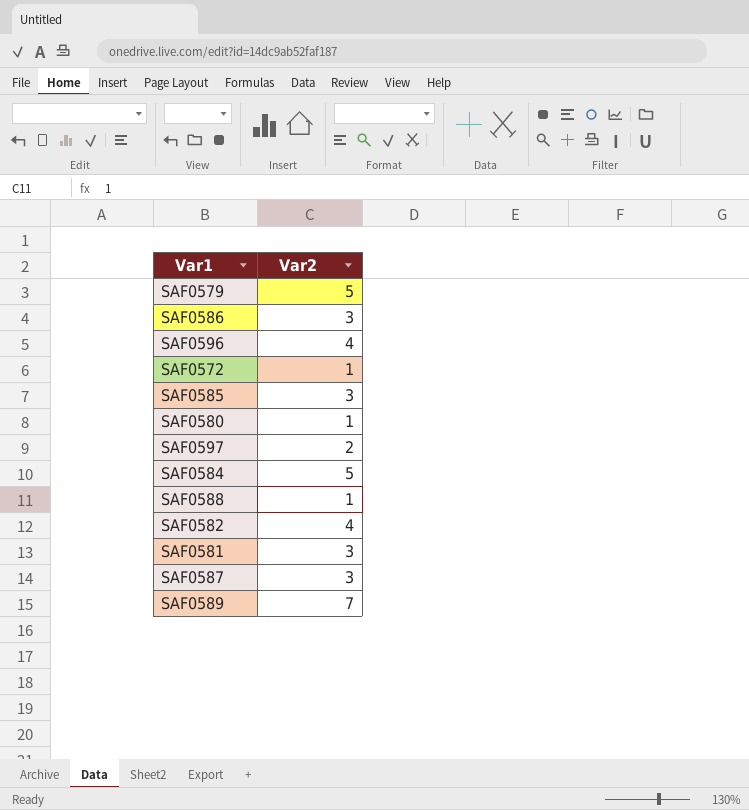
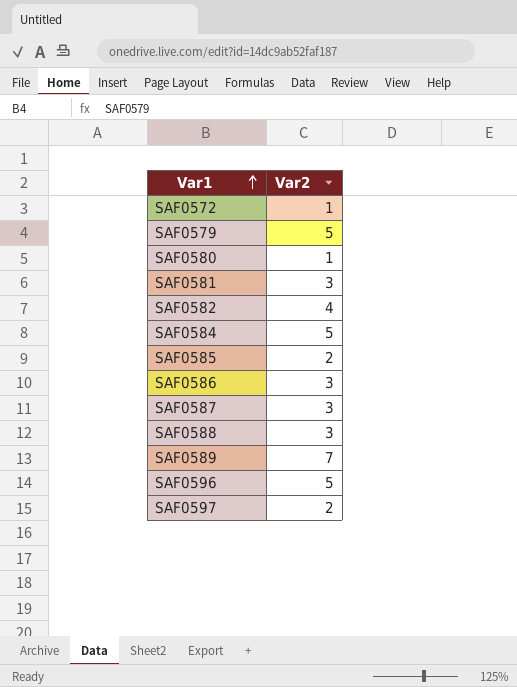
row order: none -> Var1 ascending
SAF0585 | Var2: 3 -> 2
SAF0588 | Var2: 1 -> 3
SAF0596 | Var2: 4 -> 5

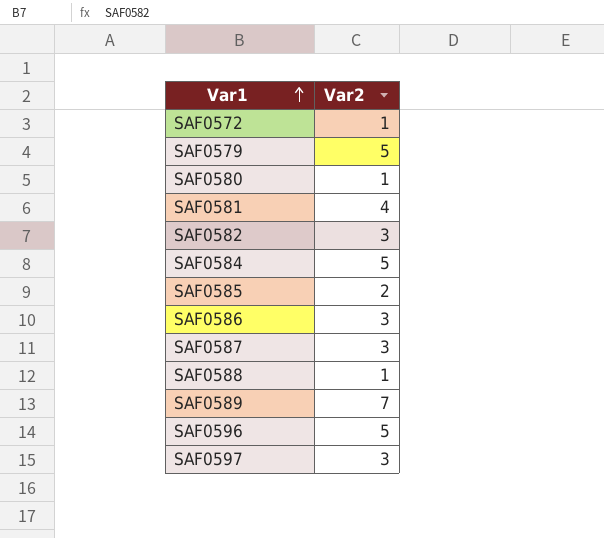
SAF0581 | Var2: 3 -> 4
SAF0582 | Var2: 4 -> 3
SAF0588 | Var2: 3 -> 1
SAF0597 | Var2: 2 -> 3

